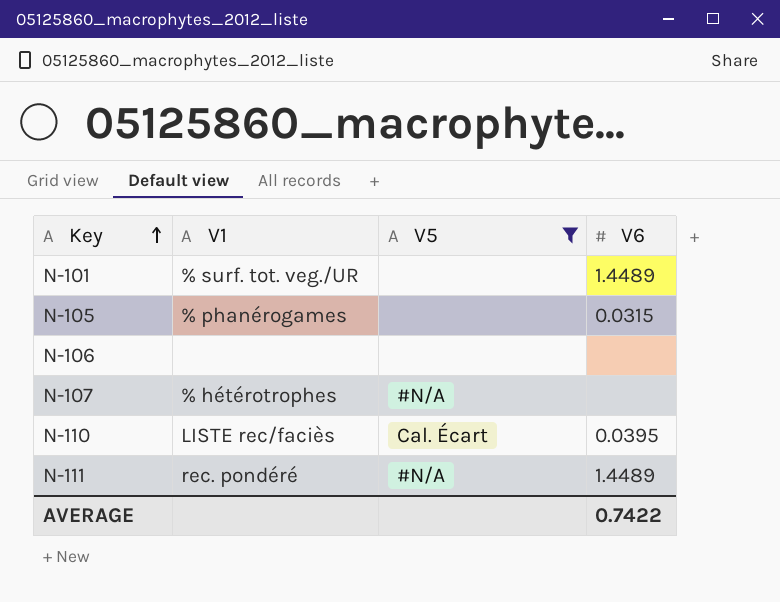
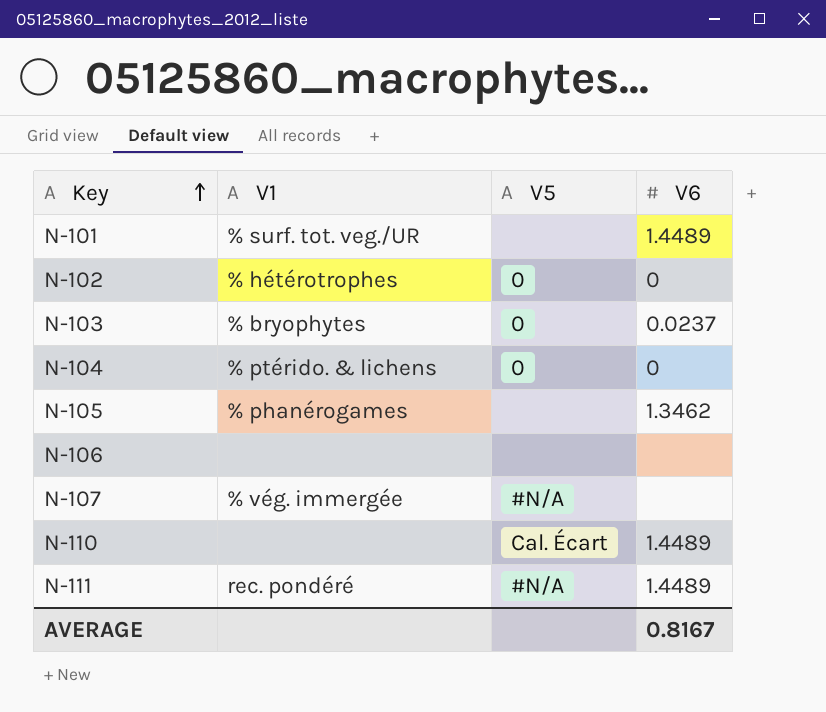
filter: V5 != 0 -> none
N-105 | V6: 0.0315 -> 1.3462
N-107 | V1: % hétérotrophes -> % vég. immergée
N-110 | V1: LISTE rec/faciès -> none
N-110 | V6: 0.0395 -> 1.4489
AVERAGE | V6: 0.7422 -> 0.8167

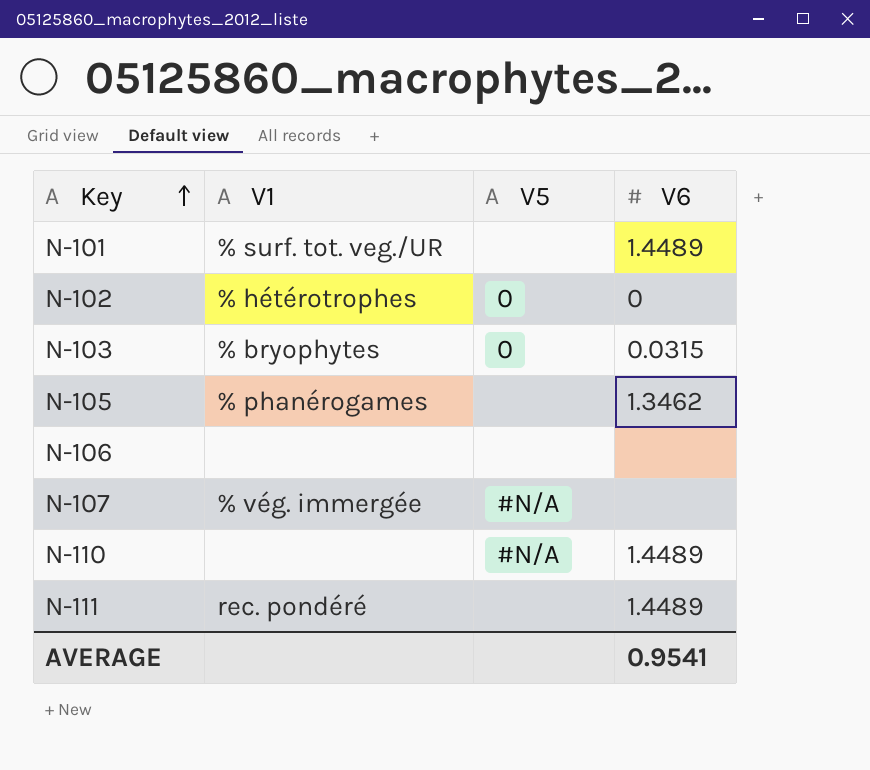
row N-104: % ptérido. & lichens | 0 | 0 -> none
N-103 | V6: 0.0237 -> 0.0315
N-110 | V5: Cal. Écart -> #N/A
N-111 | V5: #N/A -> none
AVERAGE | V6: 0.8167 -> 0.9541

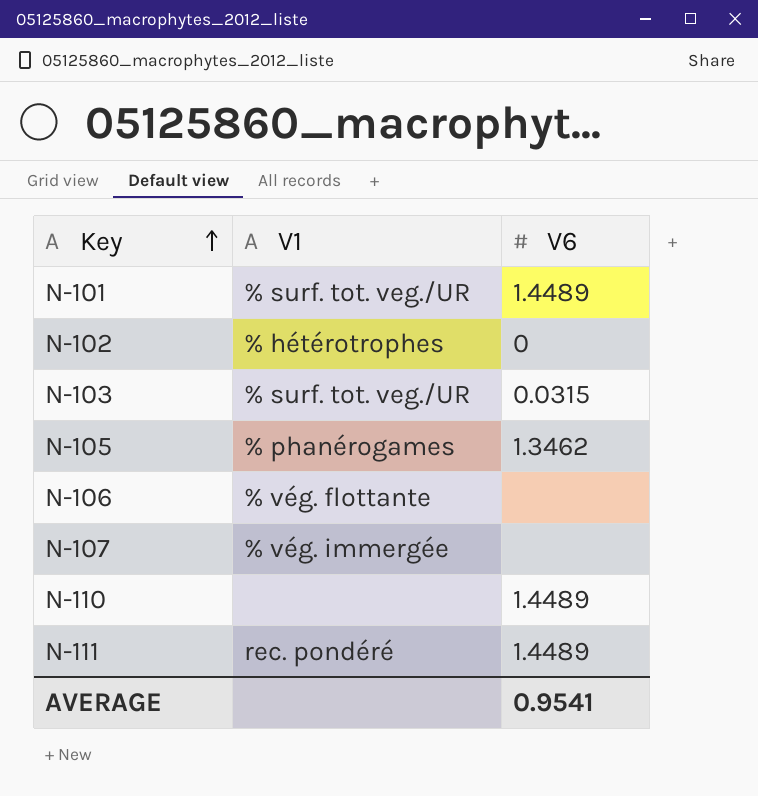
column V5 | position: 3 -> none
N-103 | V1: % bryophytes -> % surf. tot. veg./UR
N-106 | V1: none -> % vég. flottante

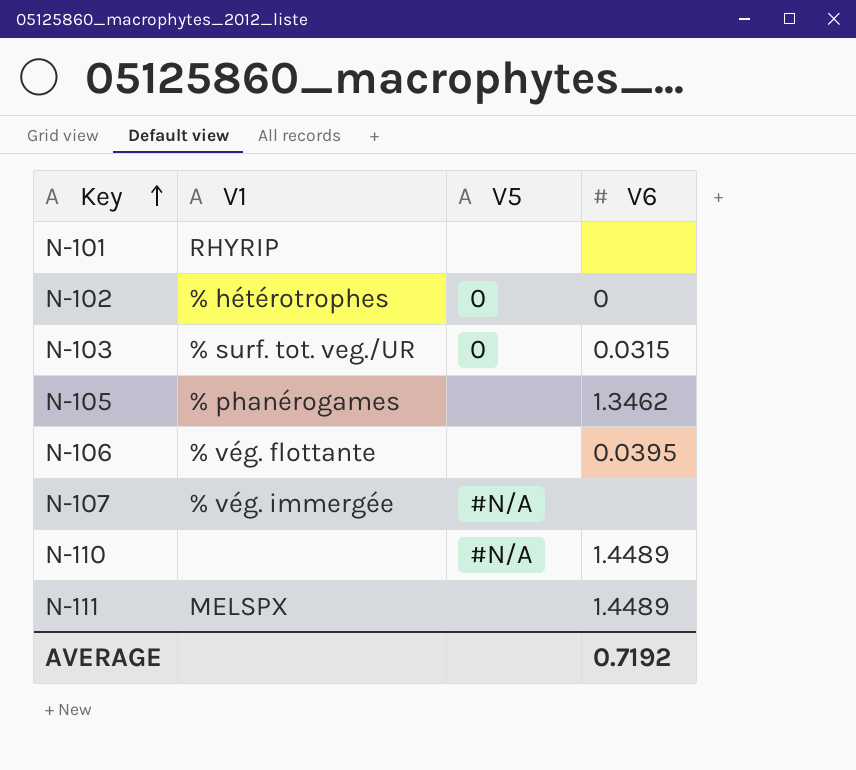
column V5 | position: none -> 3
N-101 | V1: % surf. tot. veg./UR -> RHYRIP
N-101 | V6: 1.4489 -> none
N-106 | V6: none -> 0.0395
N-111 | V1: rec. pondéré -> MELSPX
AVERAGE | V6: 0.9541 -> 0.7192

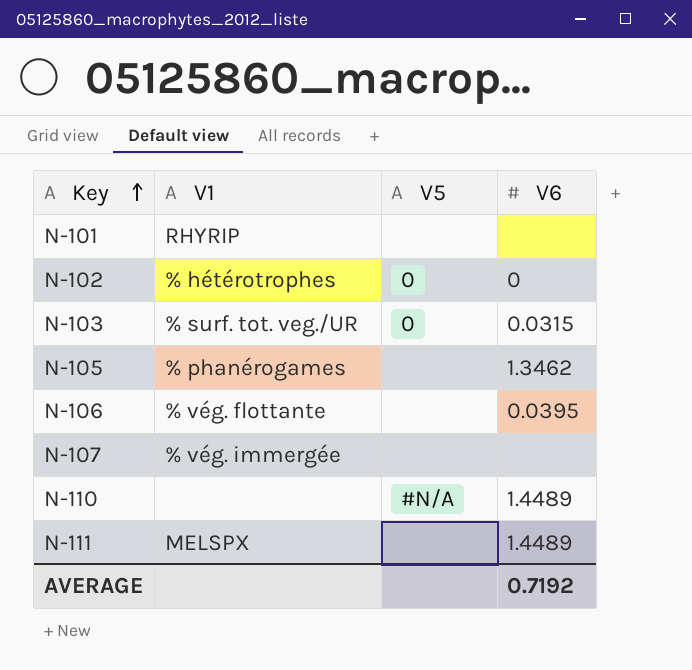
N-107 | V5: #N/A -> none

